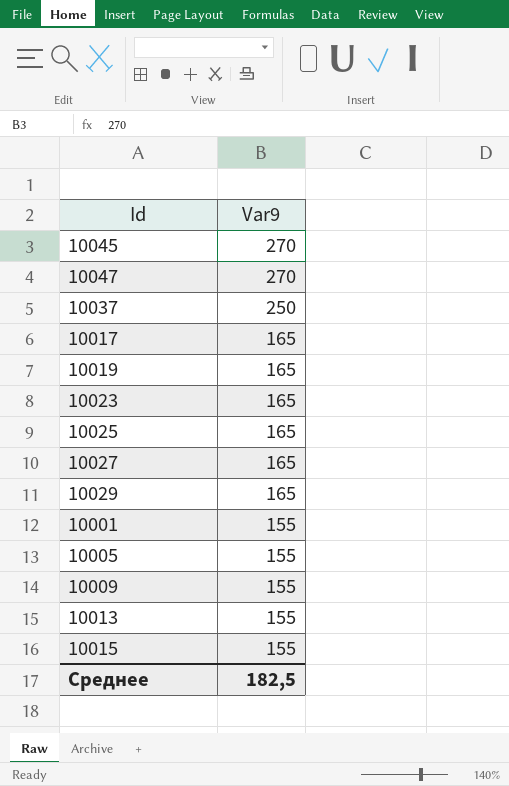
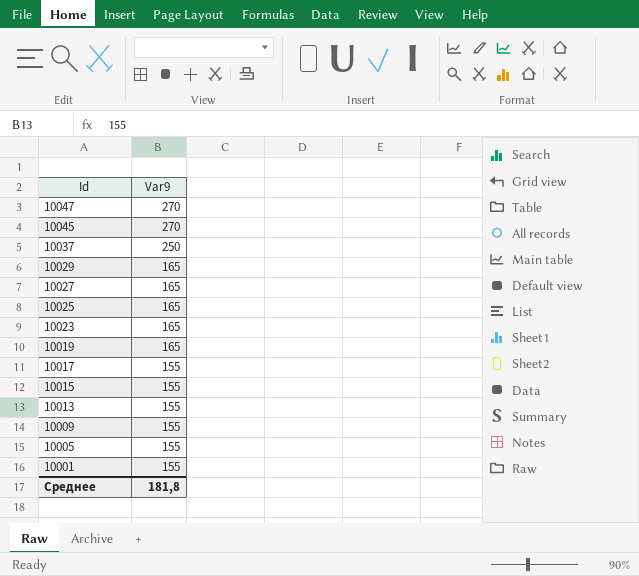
row order: Var9 descending -> Id descending
10017 | Var9: 165 -> 155
Среднее | Var9: 182,5 -> 181,8

